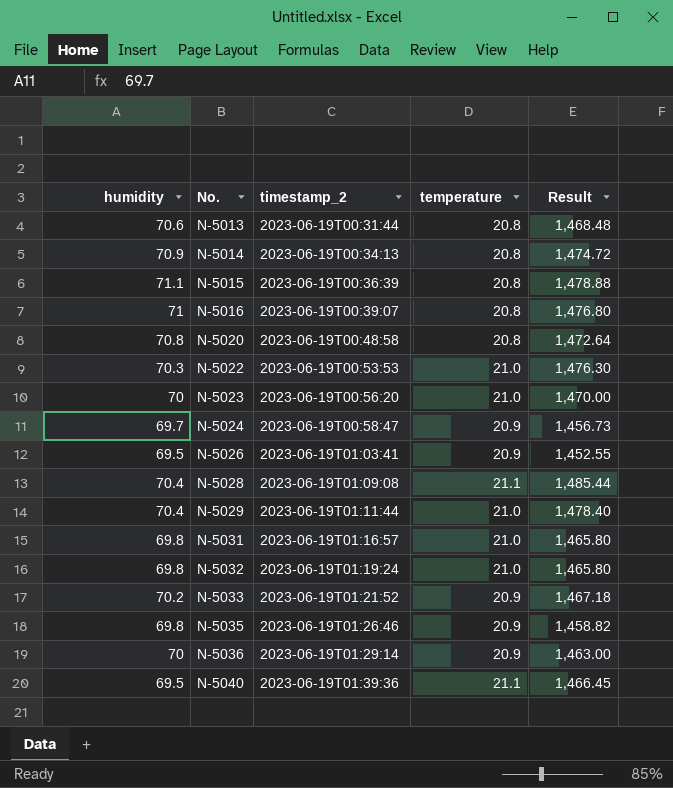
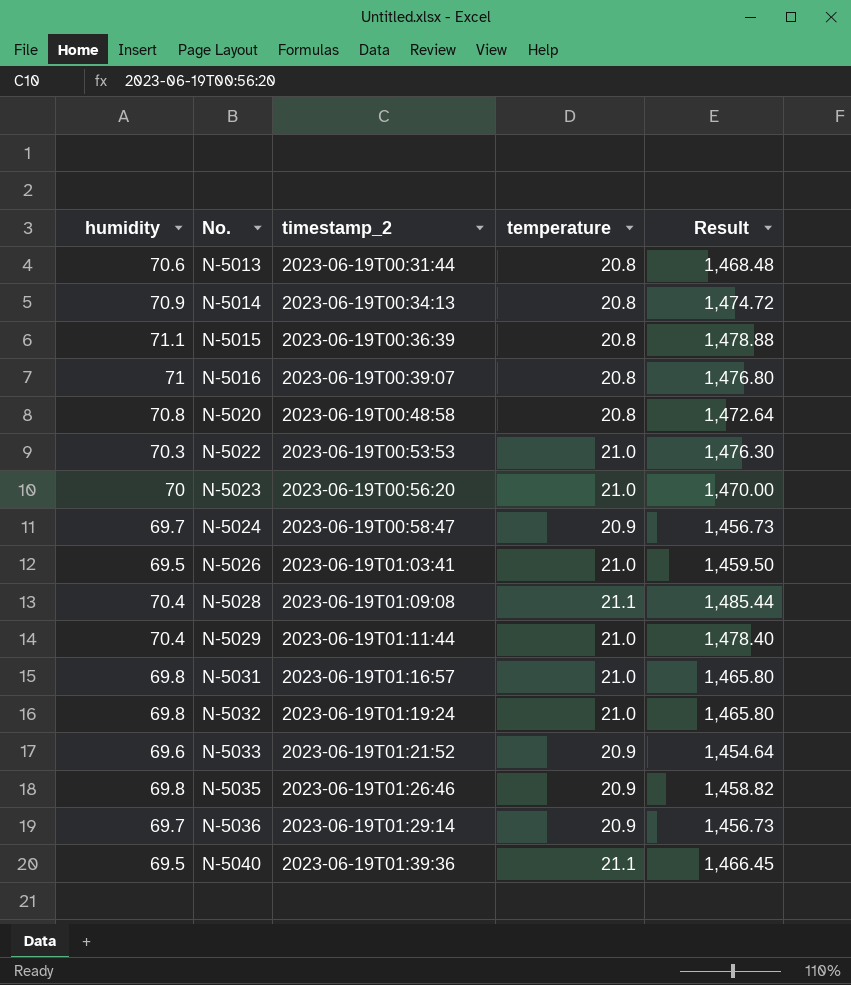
N-5026 | temperature: 20.9 -> 21.0
N-5026 | Result: 1,452.55 -> 1,459.50
N-5033 | humidity: 70.2 -> 69.6
N-5033 | Result: 1,467.18 -> 1,454.64
N-5036 | humidity: 70 -> 69.7
N-5036 | Result: 1,463.00 -> 1,456.73

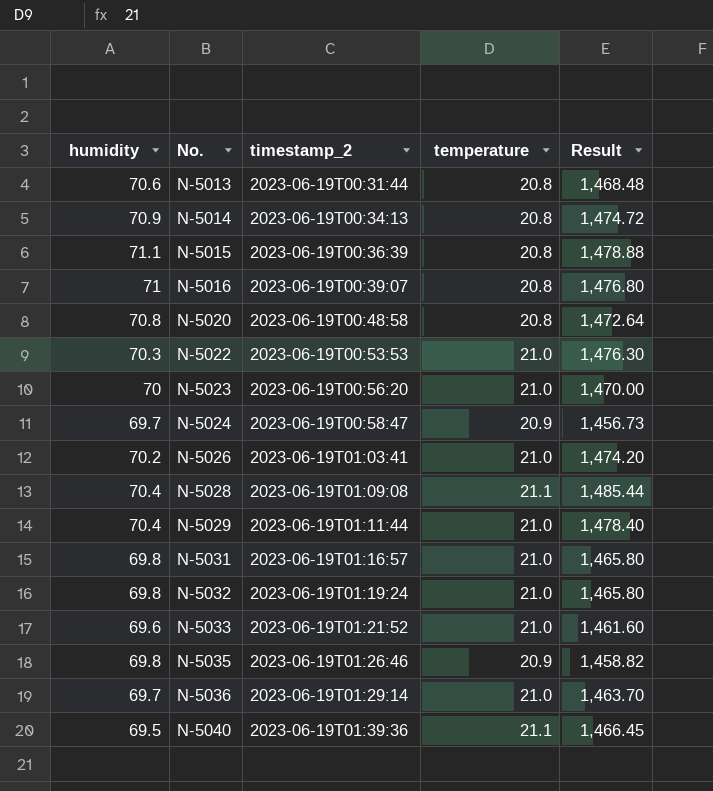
N-5026 | humidity: 69.5 -> 70.2
N-5026 | Result: 1,459.50 -> 1,474.20
N-5033 | temperature: 20.9 -> 21.0
N-5033 | Result: 1,454.64 -> 1,461.60
N-5036 | temperature: 20.9 -> 21.0
N-5036 | Result: 1,456.73 -> 1,463.70

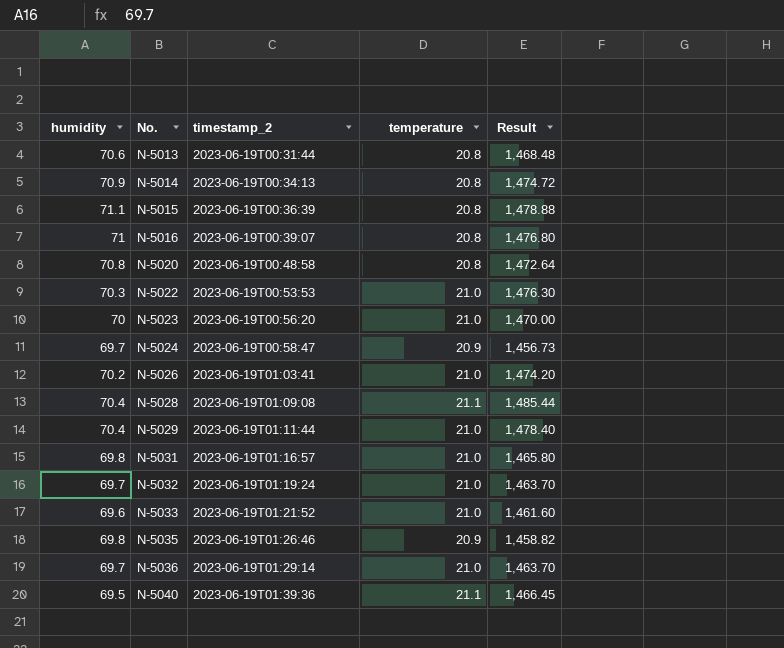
N-5032 | humidity: 69.8 -> 69.7
N-5032 | Result: 1,465.80 -> 1,463.70

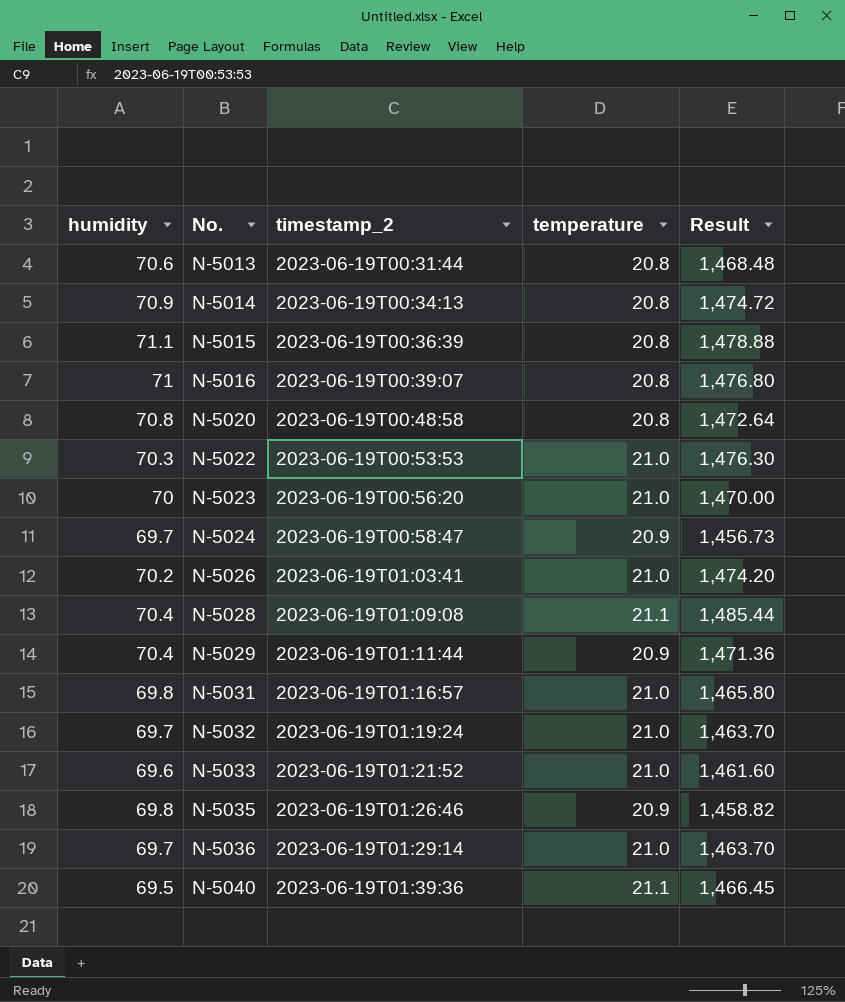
N-5029 | temperature: 21.0 -> 20.9
N-5029 | Result: 1,478.40 -> 1,471.36

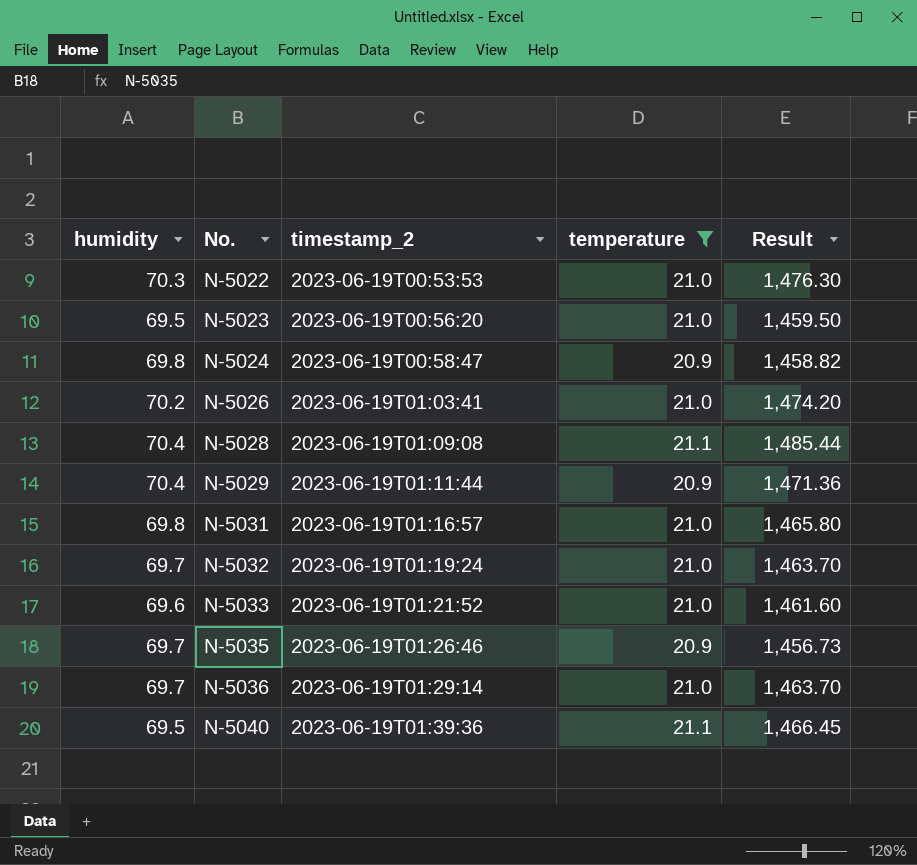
filter: none -> temperature != 20.8
N-5023 | humidity: 70 -> 69.5
N-5023 | Result: 1,470.00 -> 1,459.50
N-5024 | humidity: 69.7 -> 69.8
N-5024 | Result: 1,456.73 -> 1,458.82
N-5035 | humidity: 69.8 -> 69.7
N-5035 | Result: 1,458.82 -> 1,456.73

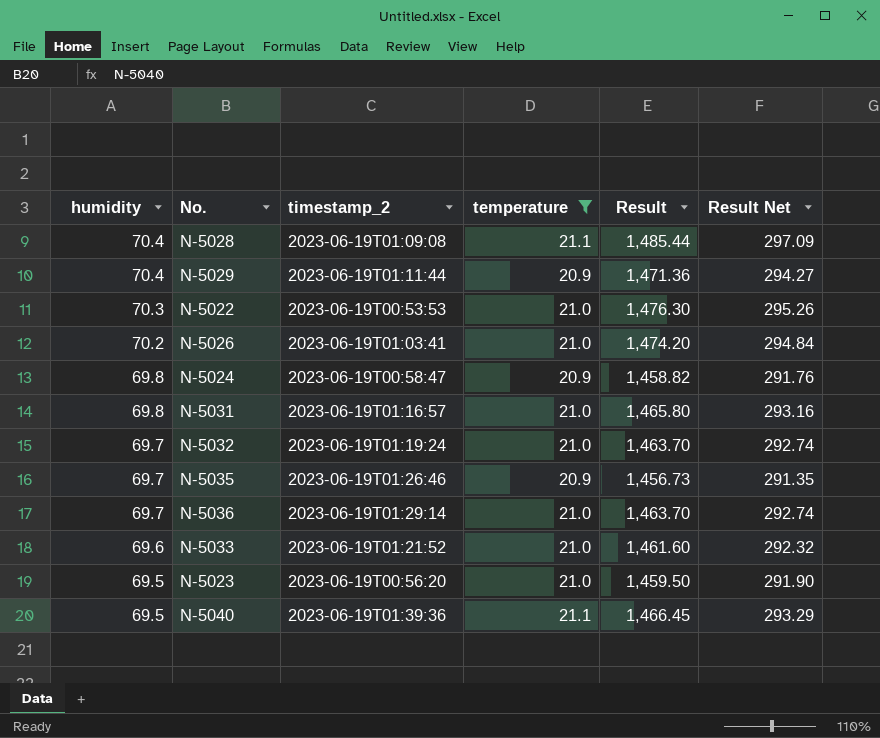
row order: No. ascending -> humidity descending
column Result Net | formula: none -> [Result] * 0.2

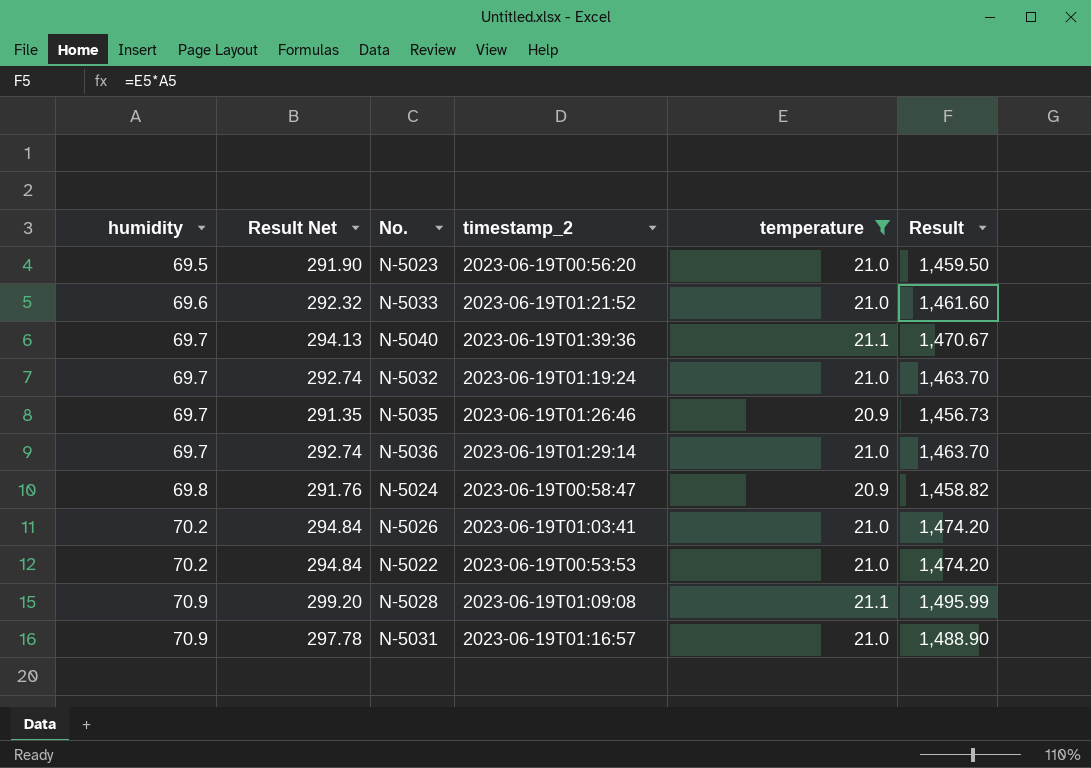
row order: humidity descending -> humidity ascending
column Result Net | position: 6 -> 2
row N-5029: 70.4 | 2023-06-19T01:11:44 | 20.9 | 1,471.36 | 294.27 -> none
N-5040 | humidity: 69.5 -> 69.7
N-5040 | Result Net: 293.29 -> 294.13
N-5040 | Result: 1,466.45 -> 1,470.67
N-5022 | humidity: 70.3 -> 70.2
N-5022 | Result Net: 295.26 -> 294.84
N-5022 | Result: 1,476.30 -> 1,474.20
N-5028 | humidity: 70.4 -> 70.9
N-5028 | Result Net: 297.09 -> 299.20
N-5028 | Result: 1,485.44 -> 1,495.99
N-5031 | humidity: 69.8 -> 70.9
N-5031 | Result Net: 293.16 -> 297.78
N-5031 | Result: 1,465.80 -> 1,488.90

